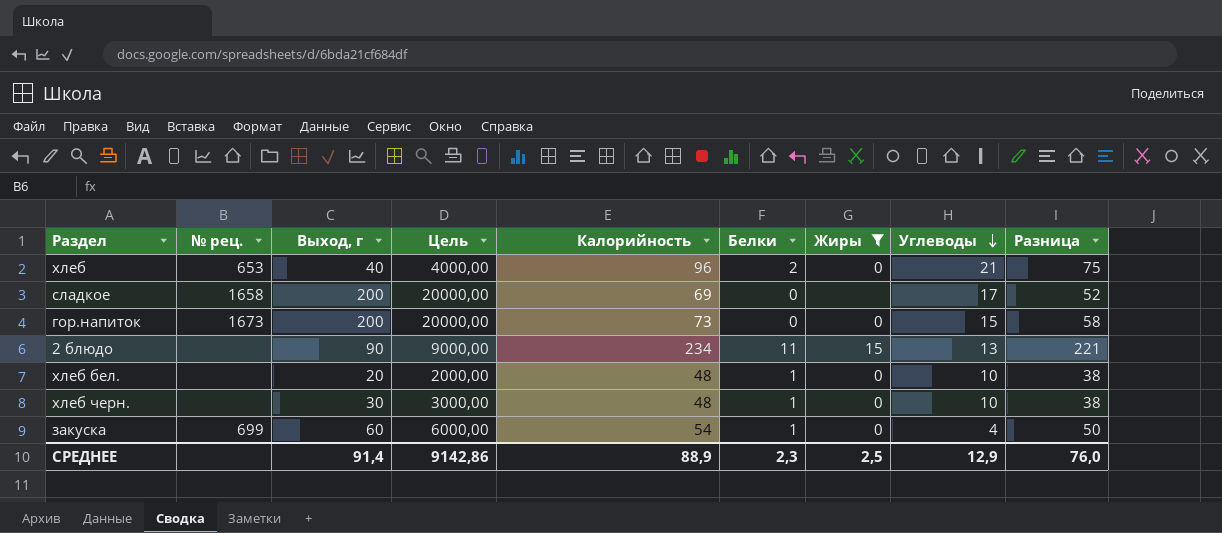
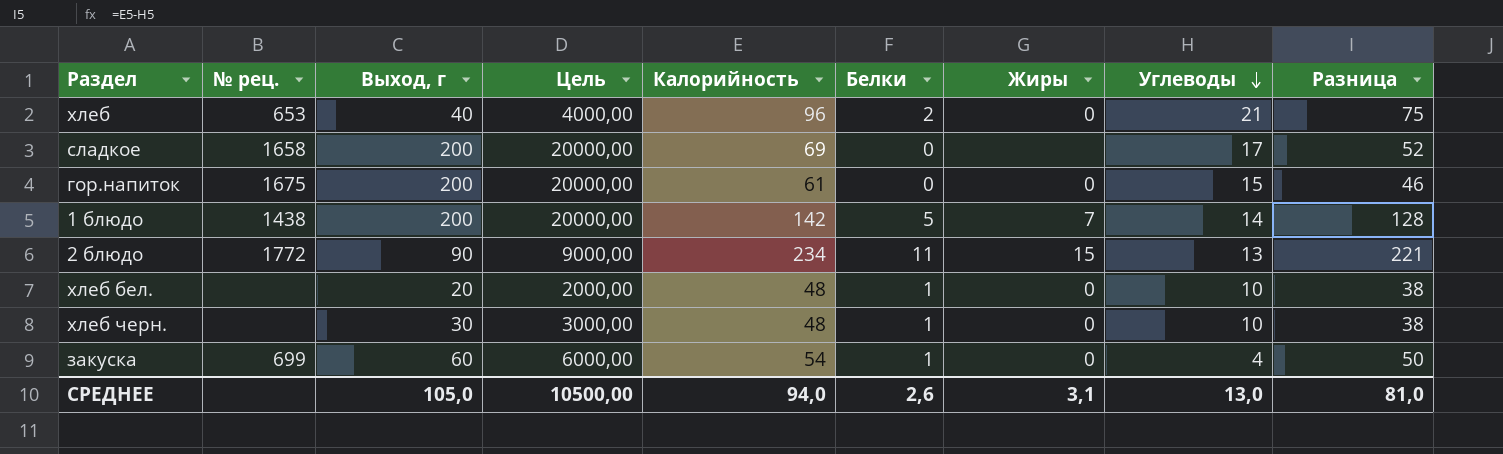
filter: Жиры != 7 -> none
гор.напиток | № рец.: 1673 -> 1675
гор.напиток | Калорийность: 73 -> 61
гор.напиток | Разница: 58 -> 46
2 блюдо | № рец.: none -> 1772
СРЕДНЕЕ | Выход, г: 91,4 -> 105,0
СРЕДНЕЕ | Цель: 9142,86 -> 10500,00
СРЕДНЕЕ | Калорийность: 88,9 -> 94,0
СРЕДНЕЕ | Белки: 2,3 -> 2,6
СРЕДНЕЕ | Жиры: 2,5 -> 3,1
СРЕДНЕЕ | Углеводы: 12,9 -> 13,0
СРЕДНЕЕ | Разница: 76,0 -> 81,0

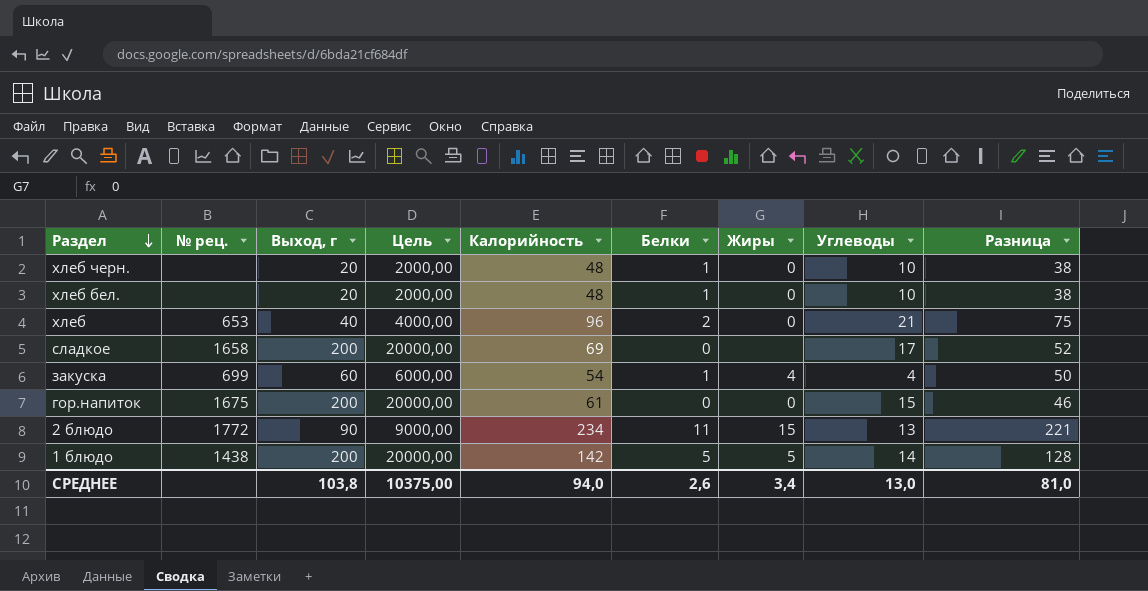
row order: Углеводы descending -> Раздел descending
хлеб черн. | Выход, г: 30 -> 20
хлеб черн. | Цель: 3000,00 -> 2000,00
закуска | Жиры: 0 -> 4
1 блюдо | Жиры: 7 -> 5
СРЕДНЕЕ | Выход, г: 105,0 -> 103,8
СРЕДНЕЕ | Цель: 10500,00 -> 10375,00
СРЕДНЕЕ | Жиры: 3,1 -> 3,4

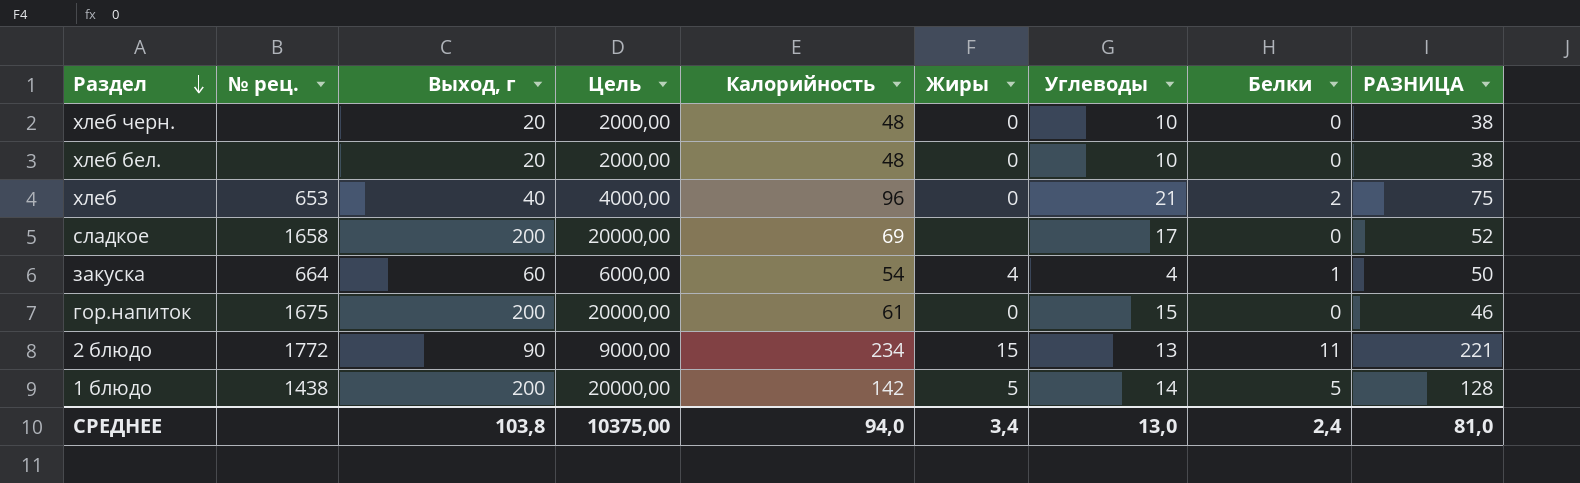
column Белки | position: 6 -> 8
column name: Разница -> РАЗНИЦА
хлеб черн. | Белки: 1 -> 0
хлеб бел. | Белки: 1 -> 0
закуска | № рец.: 699 -> 664
СРЕДНЕЕ | Белки: 2,6 -> 2,4

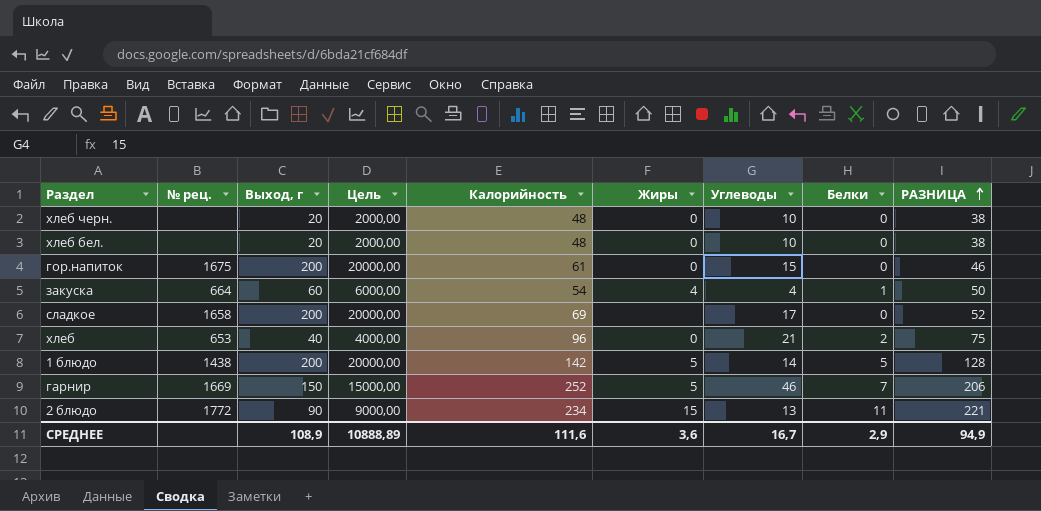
row order: Раздел descending -> РАЗНИЦА ascending
row гарнир: none -> 1669 | 150 | 15000,00 | 252 | 5 | 46 | 7 | 206
СРЕДНЕЕ | Выход, г: 103,8 -> 108,9
СРЕДНЕЕ | Цель: 10375,00 -> 10888,89
СРЕДНЕЕ | Калорийность: 94,0 -> 111,6
СРЕДНЕЕ | Жиры: 3,4 -> 3,6
СРЕДНЕЕ | Углеводы: 13,0 -> 16,7
СРЕДНЕЕ | Белки: 2,4 -> 2,9
СРЕДНЕЕ | РАЗНИЦА: 81,0 -> 94,9

